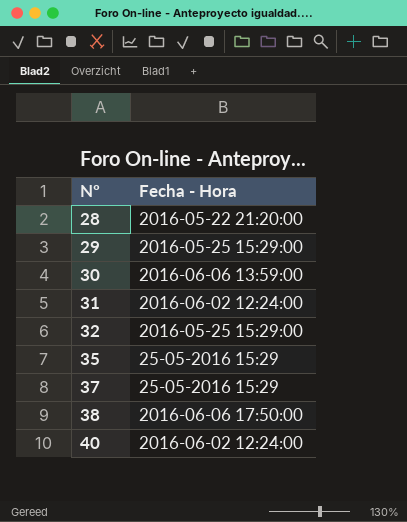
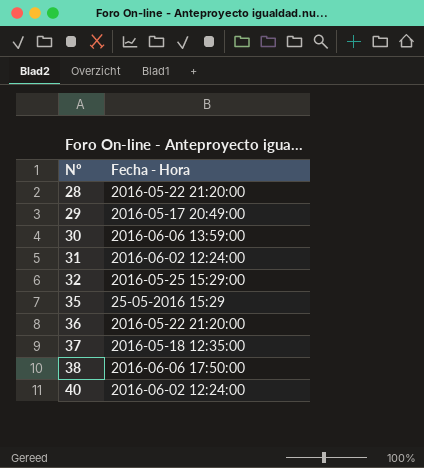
29 | Fecha - Hora: 2016-05-25 15:29:00 -> 2016-05-17 20:49:00
row 36: none -> 2016-05-22 21:20:00
37 | Fecha - Hora: 25-05-2016 15:29 -> 2016-05-18 12:35:00

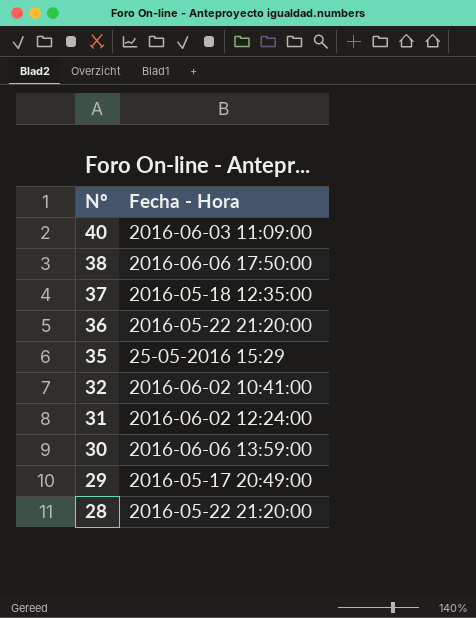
row order: Nº ascending -> Nº descending
40 | Fecha - Hora: 2016-06-02 12:24:00 -> 2016-06-03 11:09:00
32 | Fecha - Hora: 2016-05-25 15:29:00 -> 2016-06-02 10:41:00

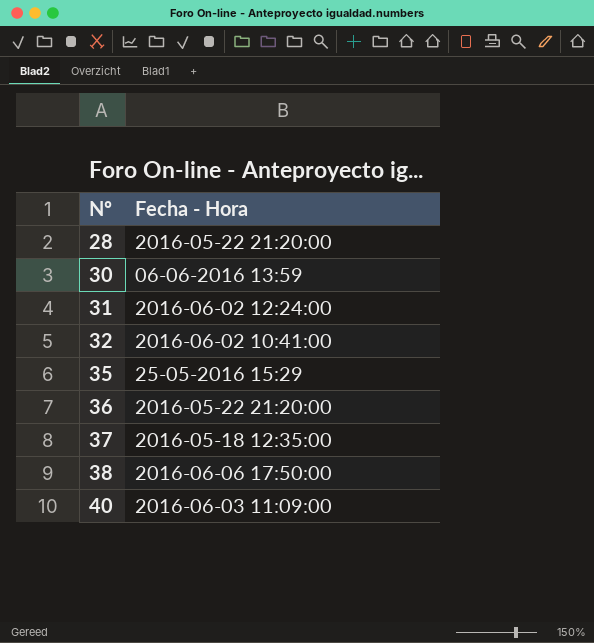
row order: Nº descending -> Nº ascending
row 29: 2016-05-17 20:49:00 -> none
30 | Fecha - Hora: 2016-06-06 13:59:00 -> 06-06-2016 13:59

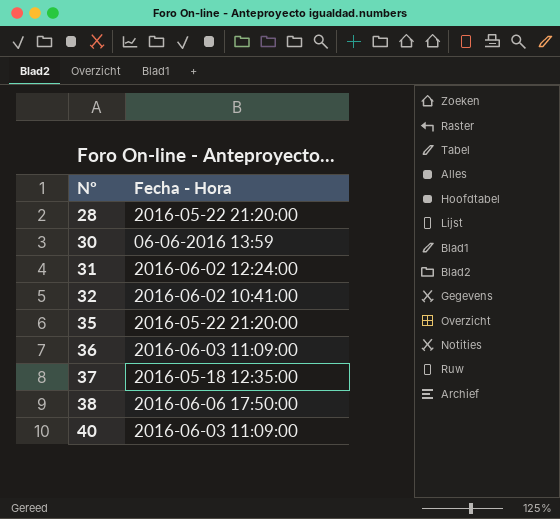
35 | Fecha - Hora: 25-05-2016 15:29 -> 2016-05-22 21:20:00
36 | Fecha - Hora: 2016-05-22 21:20:00 -> 2016-06-03 11:09:00

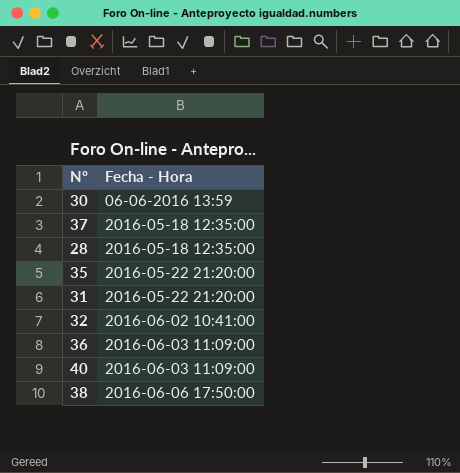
row order: Nº ascending -> Fecha - Hora ascending
28 | Fecha - Hora: 2016-05-22 21:20:00 -> 2016-05-18 12:35:00
31 | Fecha - Hora: 2016-06-02 12:24:00 -> 2016-05-22 21:20:00

